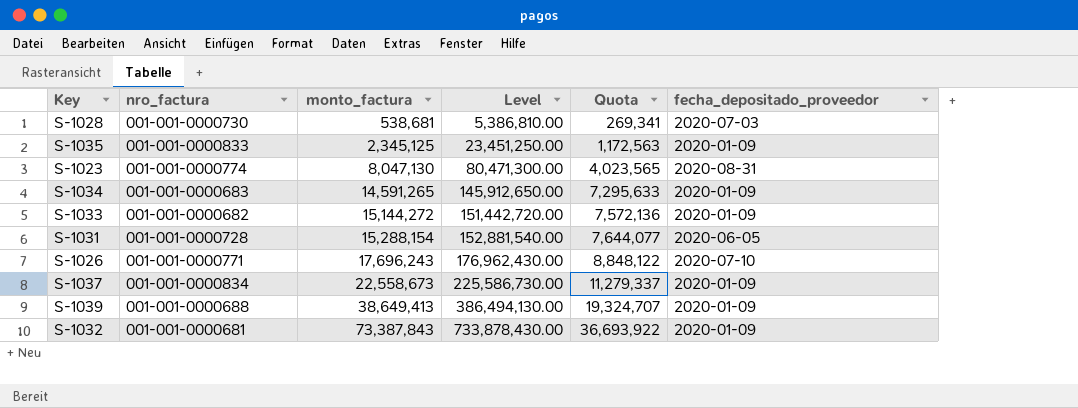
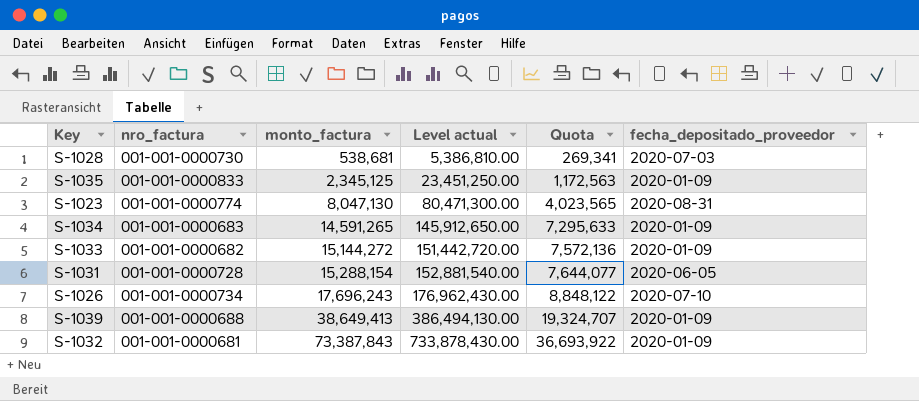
column name: Level -> Level actual
row S-1037: 001-001-0000834 | 22,558,673 | 225,586,730.00 | 11,279,337 | 2020-01-09 -> none
S-1026 | nro_factura: 001-001-0000771 -> 001-001-0000734

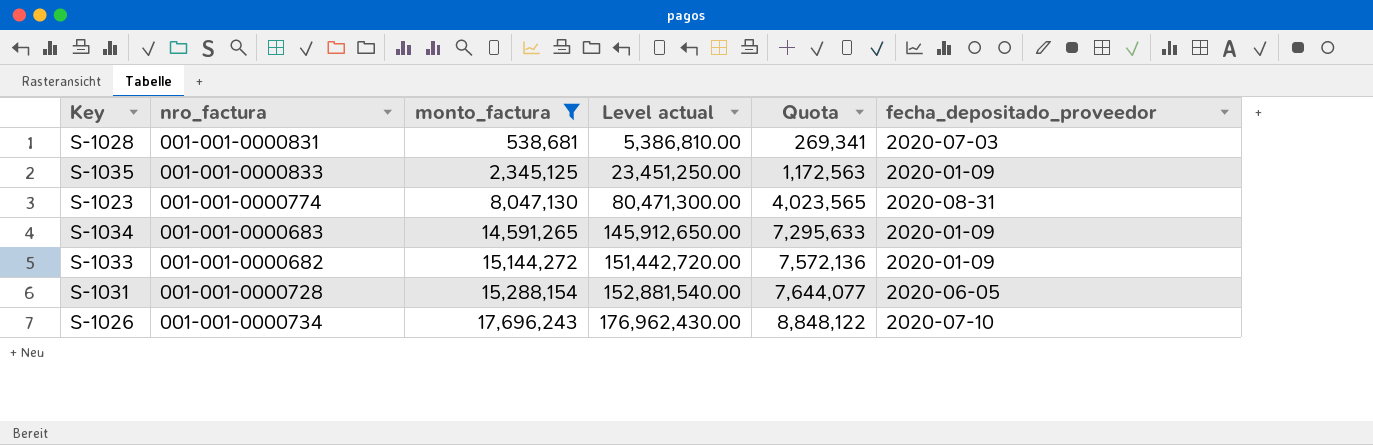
filter: none -> monto_factura <= 17,696,243
S-1028 | nro_factura: 001-001-0000730 -> 001-001-0000831

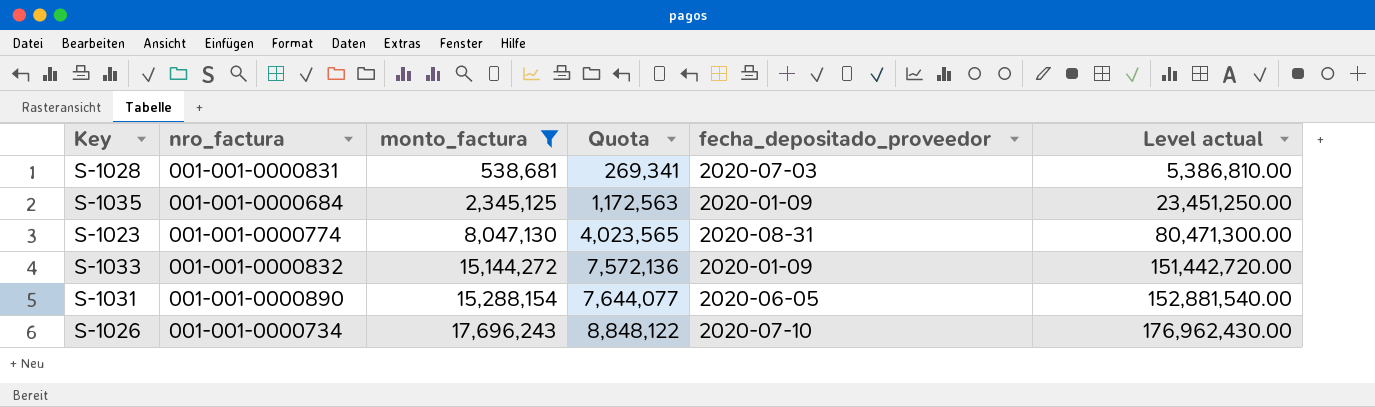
column Level actual | position: 4 -> 6
row S-1034: 001-001-0000683 | 14,591,265 | 145,912,650.00 | 7,295,633 | 2020-01-09 -> none
S-1035 | nro_factura: 001-001-0000833 -> 001-001-0000684
S-1033 | nro_factura: 001-001-0000682 -> 001-001-0000832
S-1031 | nro_factura: 001-001-0000728 -> 001-001-0000890

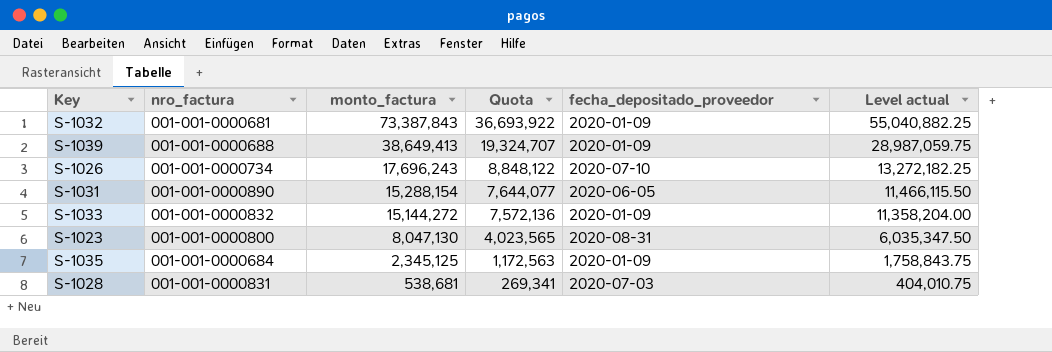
filter: monto_factura <= 17,696,243 -> none
row order: monto_factura ascending -> monto_factura descending
column Level actual | formula: [monto_factura] * 10 -> [monto_factura] * 0.75
S-1023 | nro_factura: 001-001-0000774 -> 001-001-0000800

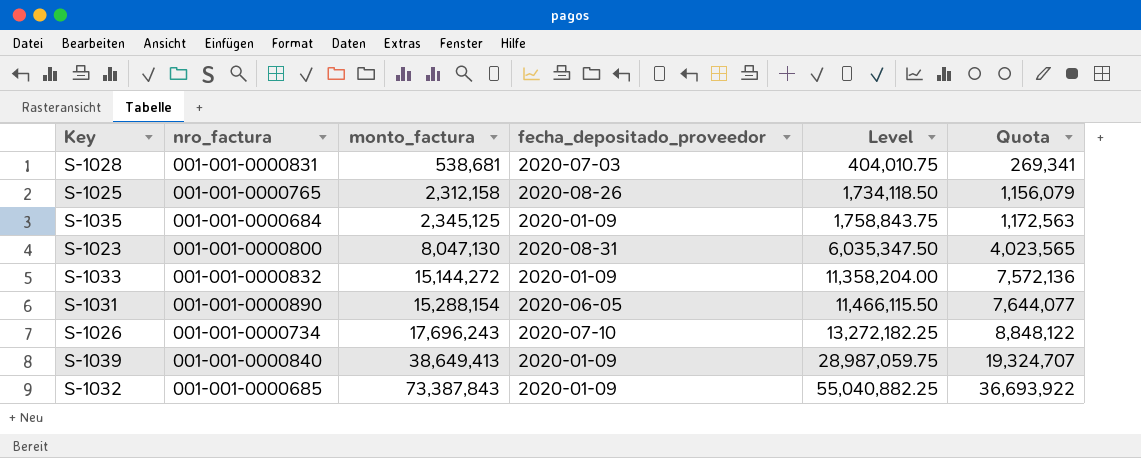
row order: monto_factura descending -> monto_factura ascending
column name: Level actual -> Level
column Quota | position: 4 -> 6
row S-1025: none -> 001-001-0000765 | 2,312,158 | 2020-08-26 | 1,734,118.50 | 1,156,079
S-1039 | nro_factura: 001-001-0000688 -> 001-001-0000840
S-1032 | nro_factura: 001-001-0000681 -> 001-001-0000685

